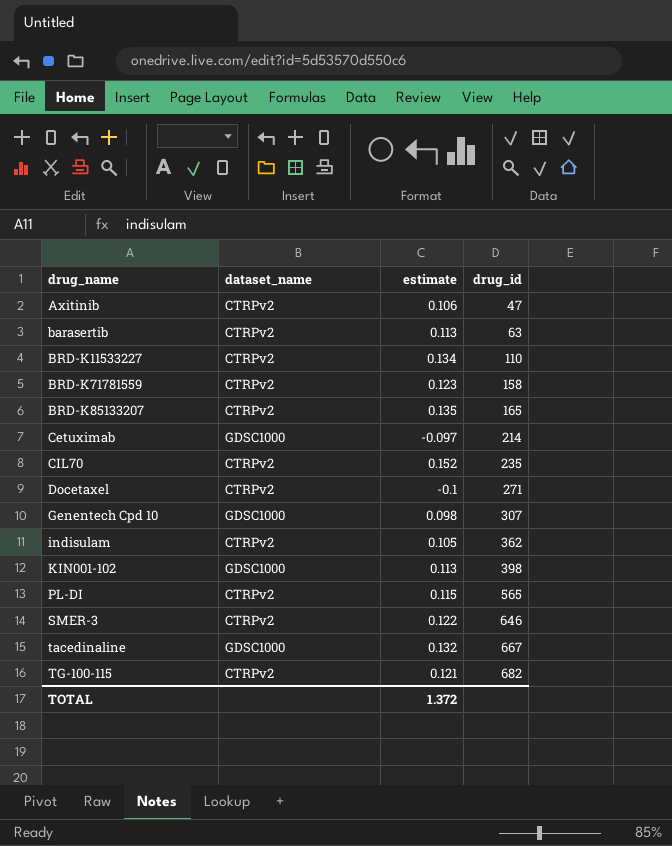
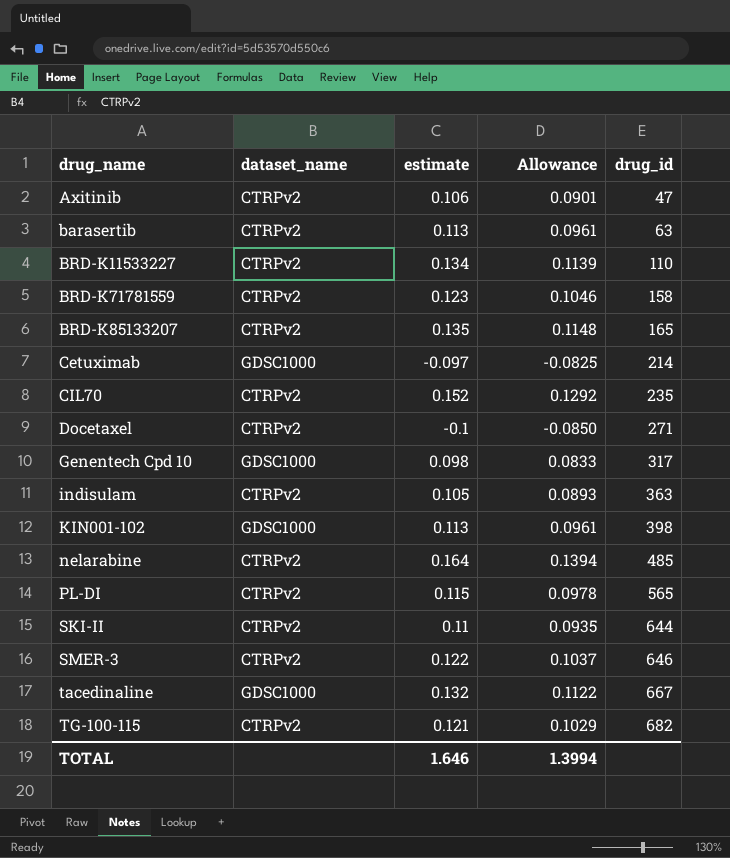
column Allowance | formula: none -> [estimate] * 0.85
Genentech Cpd 10 | drug_id: 307 -> 317
indisulam | drug_id: 362 -> 363
row nelarabine: none -> CTRPv2 | 0.164 | 0.1394 | 485
row SKI-II: none -> CTRPv2 | 0.11 | 0.0935 | 644
TOTAL | estimate: 1.372 -> 1.646

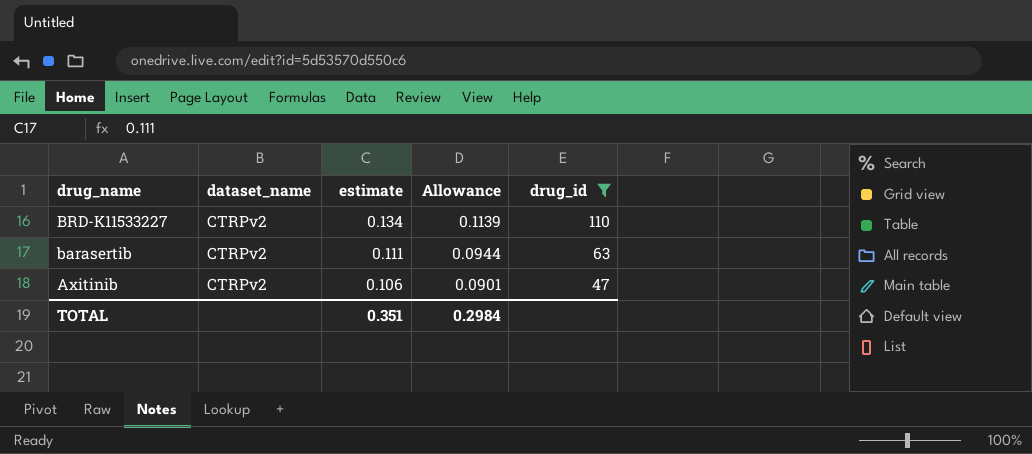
filter: none -> drug_id <= 110
row order: drug_name ascending -> drug_name descending
barasertib | estimate: 0.113 -> 0.111
barasertib | Allowance: 0.0961 -> 0.0944
TOTAL | estimate: 1.646 -> 0.351
TOTAL | Allowance: 1.3994 -> 0.2984

